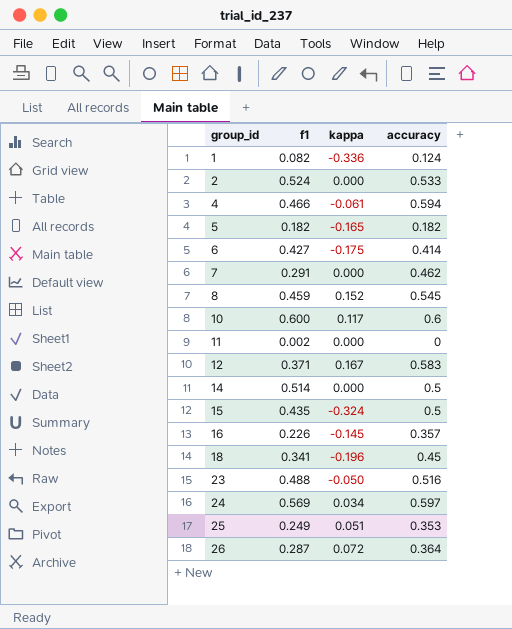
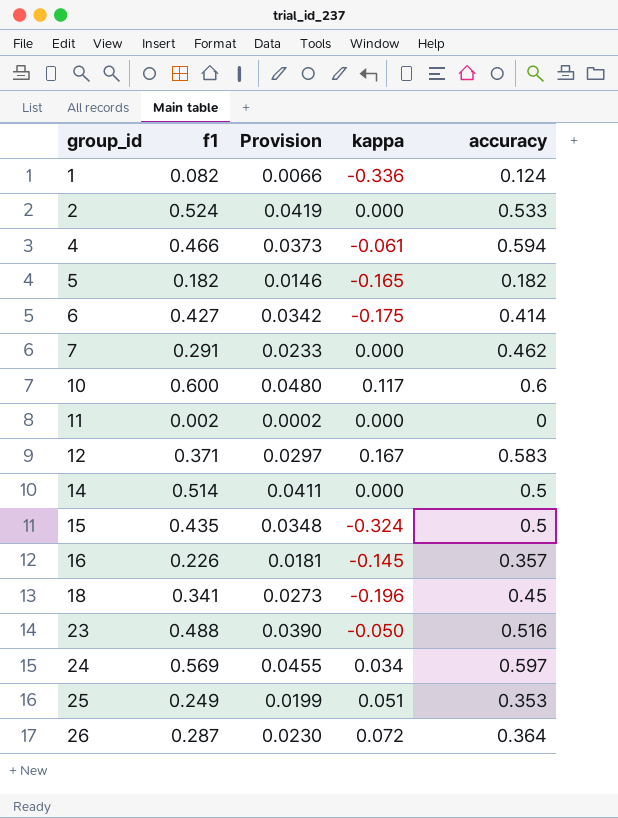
column Provision | formula: none -> [f1] * 0.08
row 8: 0.459 | 0.152 | 0.545 -> none

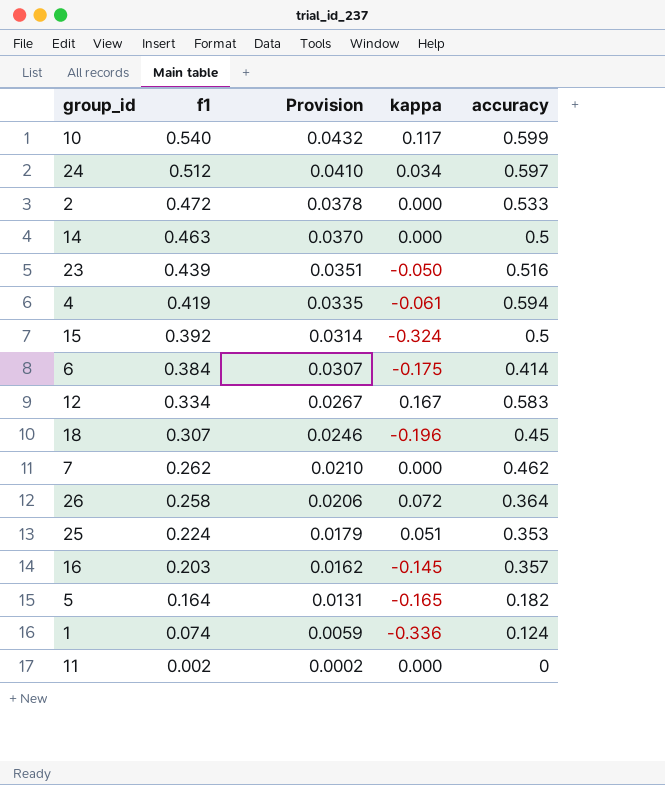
row order: group_id ascending -> f1 descending
10 | f1: 0.600 -> 0.540
10 | Provision: 0.0480 -> 0.0432
10 | accuracy: 0.6 -> 0.599
24 | f1: 0.569 -> 0.512
24 | Provision: 0.0455 -> 0.0410
2 | f1: 0.524 -> 0.472
2 | Provision: 0.0419 -> 0.0378
14 | f1: 0.514 -> 0.463
14 | Provision: 0.0411 -> 0.0370
23 | f1: 0.488 -> 0.439
23 | Provision: 0.0390 -> 0.0351
4 | f1: 0.466 -> 0.419
4 | Provision: 0.0373 -> 0.0335
15 | f1: 0.435 -> 0.392
15 | Provision: 0.0348 -> 0.0314
6 | f1: 0.427 -> 0.384
6 | Provision: 0.0342 -> 0.0307
12 | f1: 0.371 -> 0.334
12 | Provision: 0.0297 -> 0.0267
18 | f1: 0.341 -> 0.307
18 | Provision: 0.0273 -> 0.0246
7 | f1: 0.291 -> 0.262
7 | Provision: 0.0233 -> 0.0210
26 | f1: 0.287 -> 0.258
26 | Provision: 0.0230 -> 0.0206
25 | f1: 0.249 -> 0.224
25 | Provision: 0.0199 -> 0.0179
16 | f1: 0.226 -> 0.203
16 | Provision: 0.0181 -> 0.0162
5 | f1: 0.182 -> 0.164
5 | Provision: 0.0146 -> 0.0131
1 | f1: 0.082 -> 0.074
1 | Provision: 0.0066 -> 0.0059

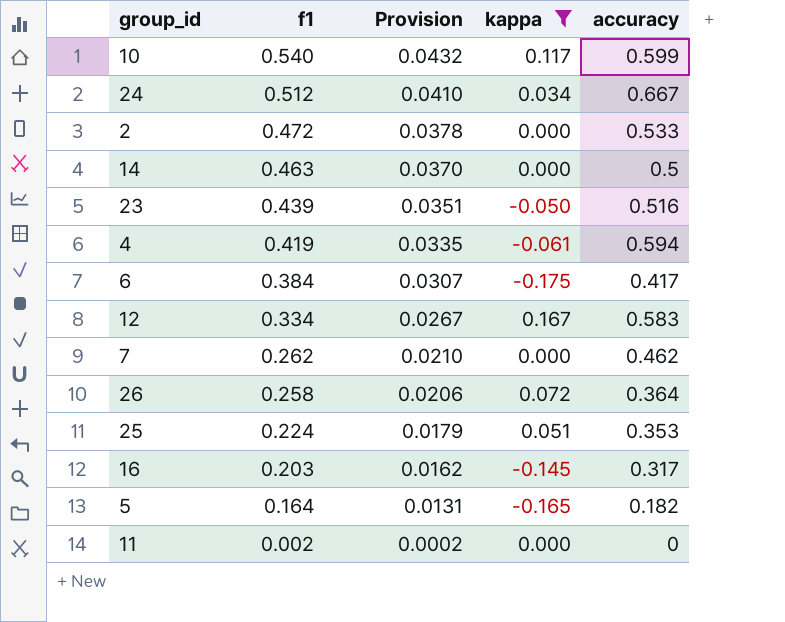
filter: none -> kappa >= -0.175
24 | accuracy: 0.597 -> 0.667
6 | accuracy: 0.414 -> 0.417
16 | accuracy: 0.357 -> 0.317

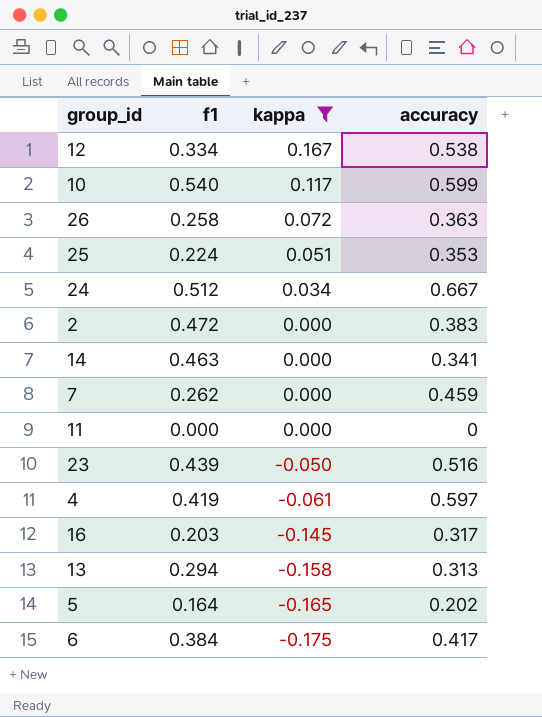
row order: f1 descending -> kappa descending
column Provision | formula: [f1] * 0.08 -> none
12 | accuracy: 0.583 -> 0.538
26 | accuracy: 0.364 -> 0.363
2 | accuracy: 0.533 -> 0.383
14 | accuracy: 0.5 -> 0.341
7 | accuracy: 0.462 -> 0.459
11 | f1: 0.002 -> 0.000
4 | accuracy: 0.594 -> 0.597
row 13: none -> 0.294 | -0.158 | 0.313
5 | accuracy: 0.182 -> 0.202

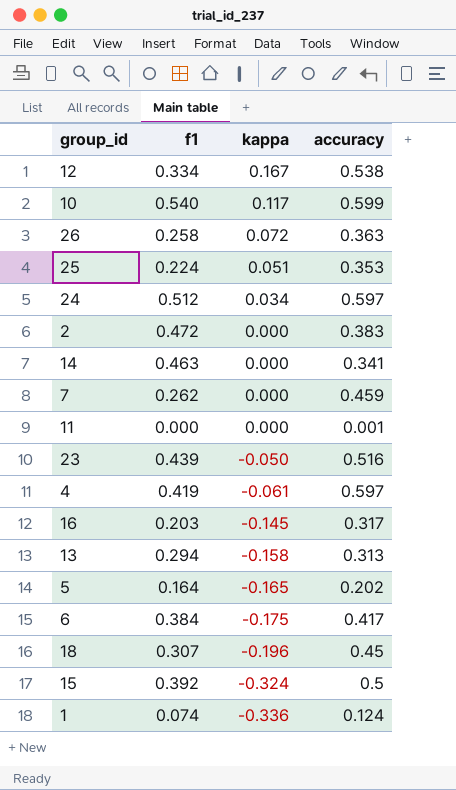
filter: kappa >= -0.175 -> none
24 | accuracy: 0.667 -> 0.597
11 | accuracy: 0 -> 0.001

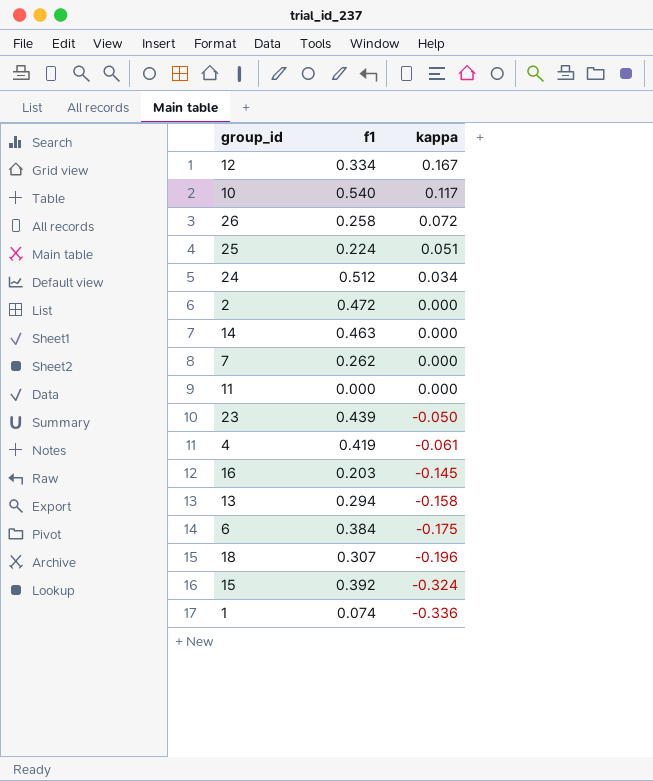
column accuracy | position: 4 -> none
row 5: 0.164 | -0.165 | 0.202 -> none

